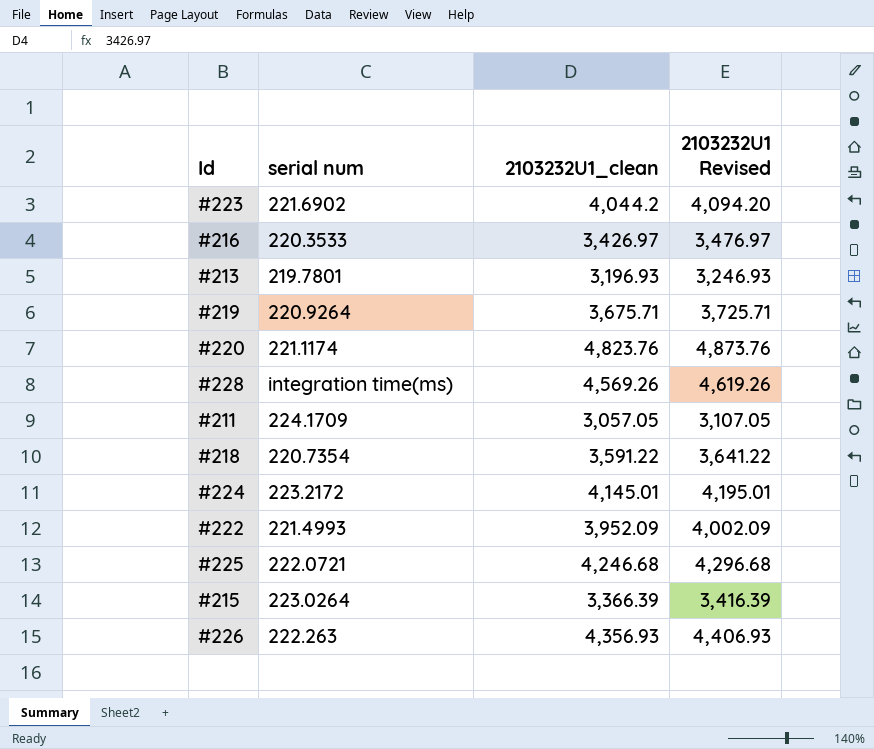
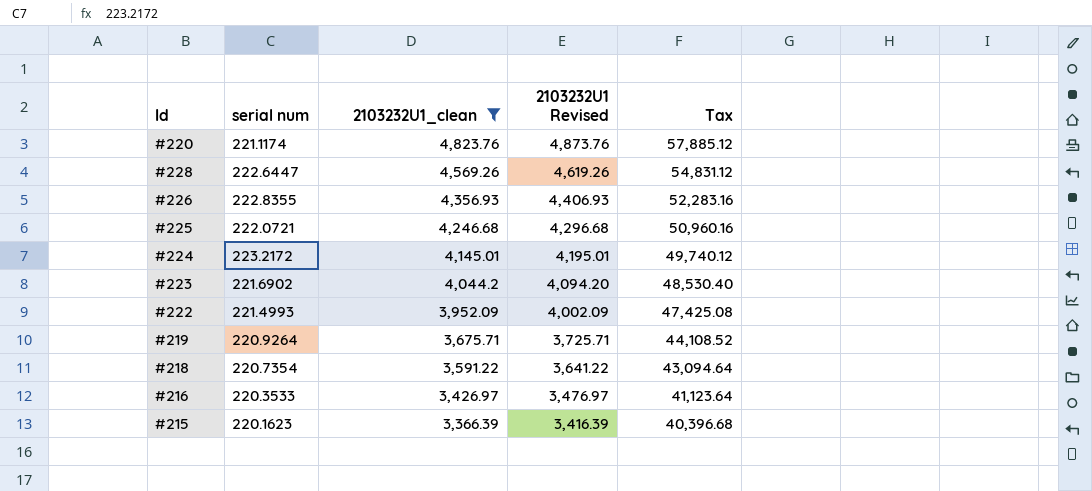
filter: none -> 2103232U1_clean >= 3,366.39
row order: none -> 2103232U1_clean descending
column Tax | formula: none -> [2103232U1_clean] * 12
#228 | serial num: integration time(ms) -> 222.6447
#226 | serial num: 222.263 -> 222.8355
#215 | serial num: 223.0264 -> 220.1623

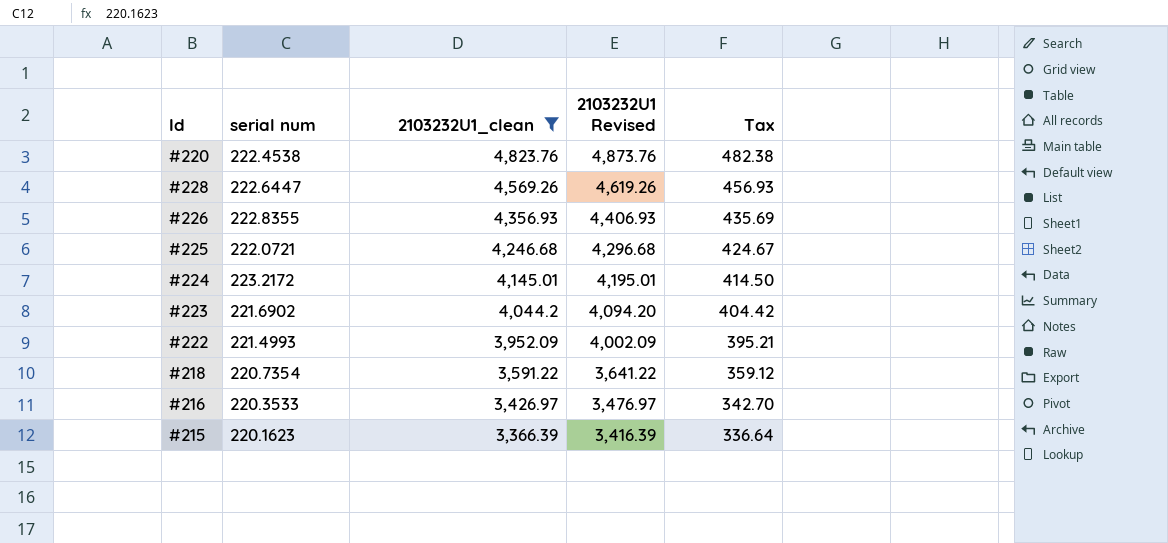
column Tax | formula: [2103232U1_clean] * 12 -> [2103232U1_clean] * 0.1
row #219: 220.9264 | 3,675.71 | 3,725.71 | 44,108.52 -> none
#220 | serial num: 221.1174 -> 222.4538

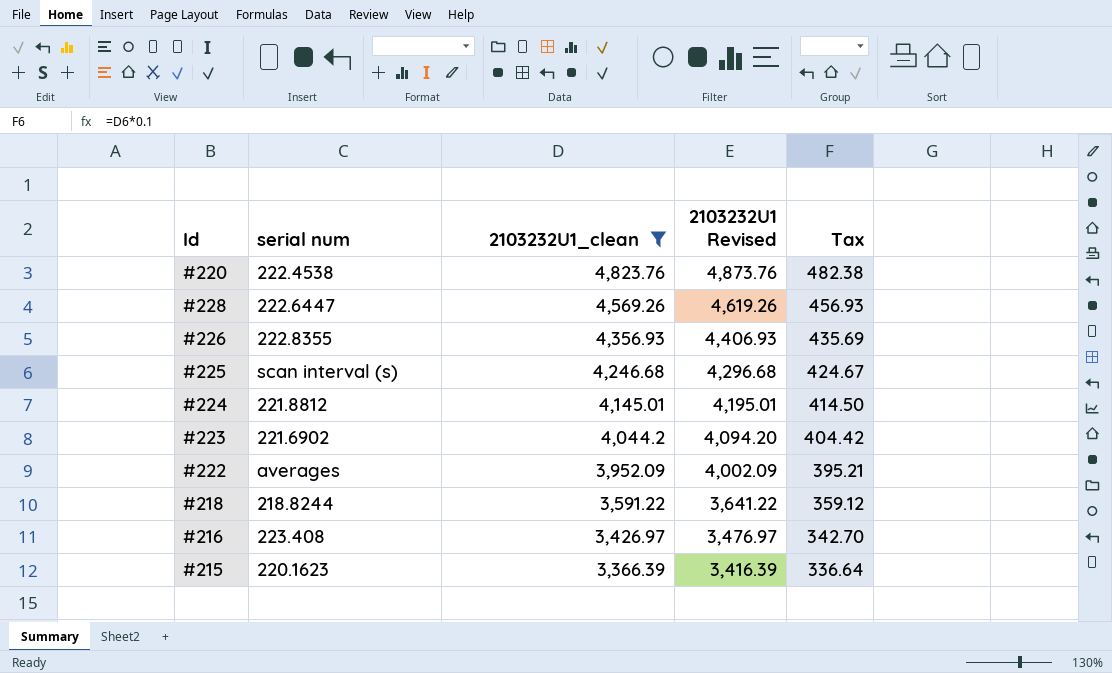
#225 | serial num: 222.0721 -> scan interval (s)
#224 | serial num: 223.2172 -> 221.8812
#222 | serial num: 221.4993 -> averages
#218 | serial num: 220.7354 -> 218.8244
#216 | serial num: 220.3533 -> 223.408

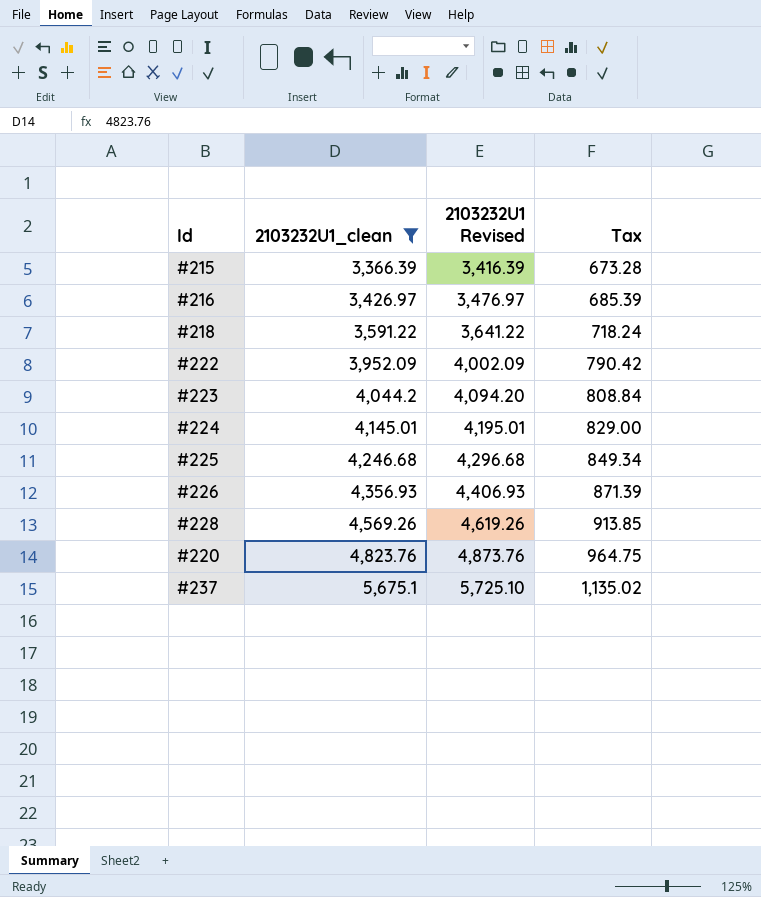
row order: 2103232U1_clean descending -> 2103232U1_clean ascending
column serial num | position: 2 -> none
column Tax | formula: [2103232U1_clean] * 0.1 -> [2103232U1_clean] * 0.2
row #237: none -> 5,675.1 | 5,725.10 | 1,135.02

